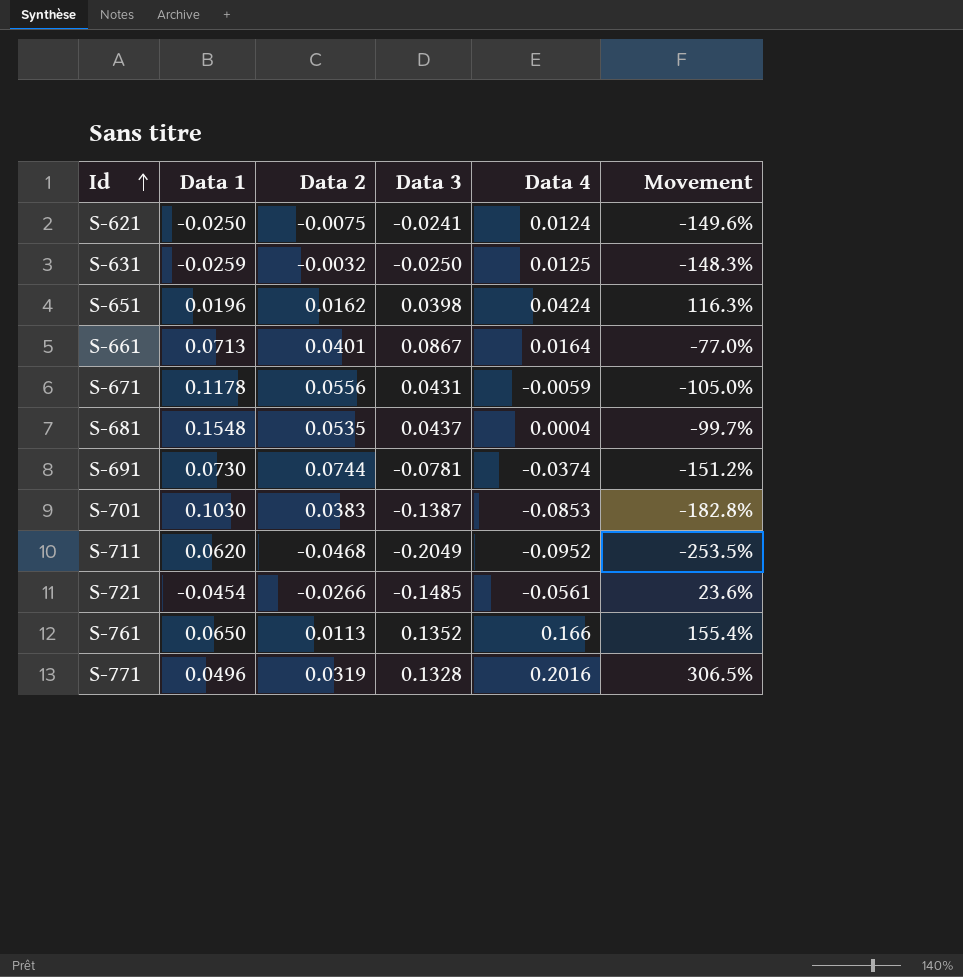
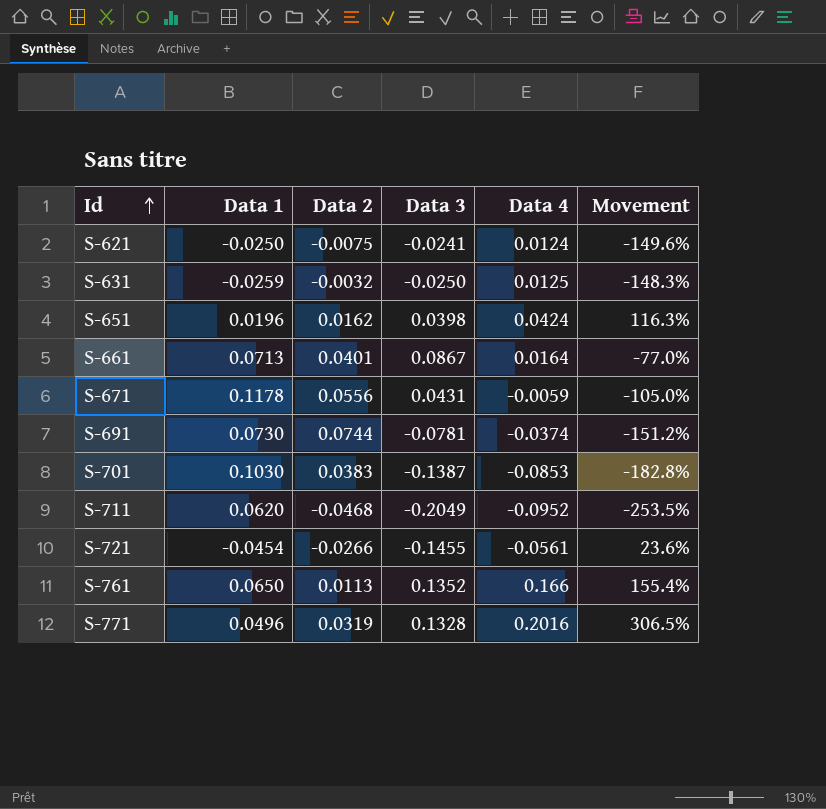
row S-681: 0.1548 | 0.0535 | 0.0437 | 0.0004 | -99.7% -> none
S-721 | Data 3: -0.1485 -> -0.1455

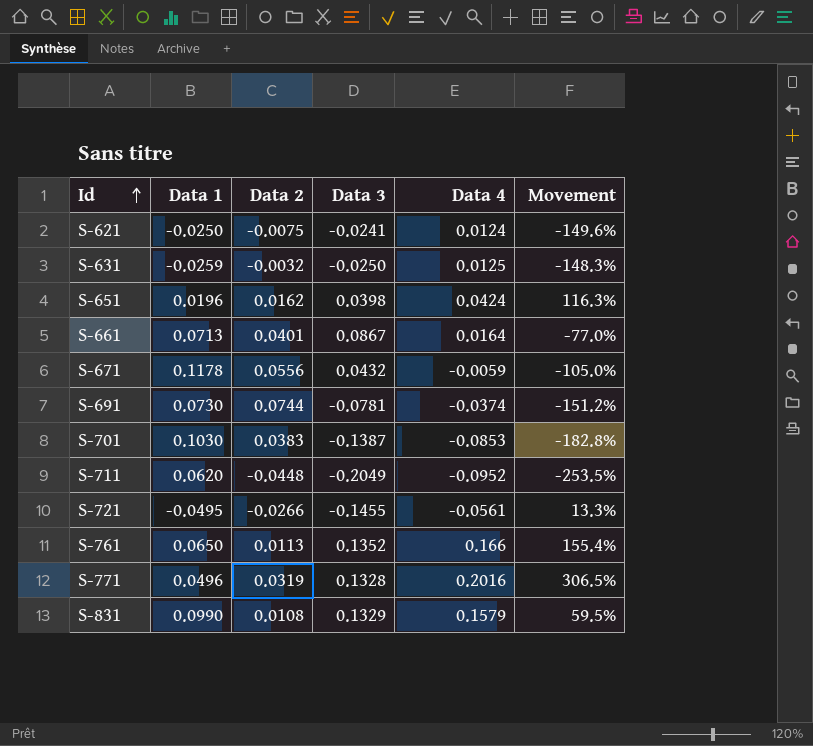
S-671 | Data 3: 0.0431 -> 0.0432
S-711 | Data 2: -0.0468 -> -0.0448
S-721 | Data 1: -0.0454 -> -0.0495
S-721 | Movement: 23.6% -> 13.3%
row S-831: none -> 0.0990 | 0.0108 | 0.1329 | 0.1579 | 59.5%

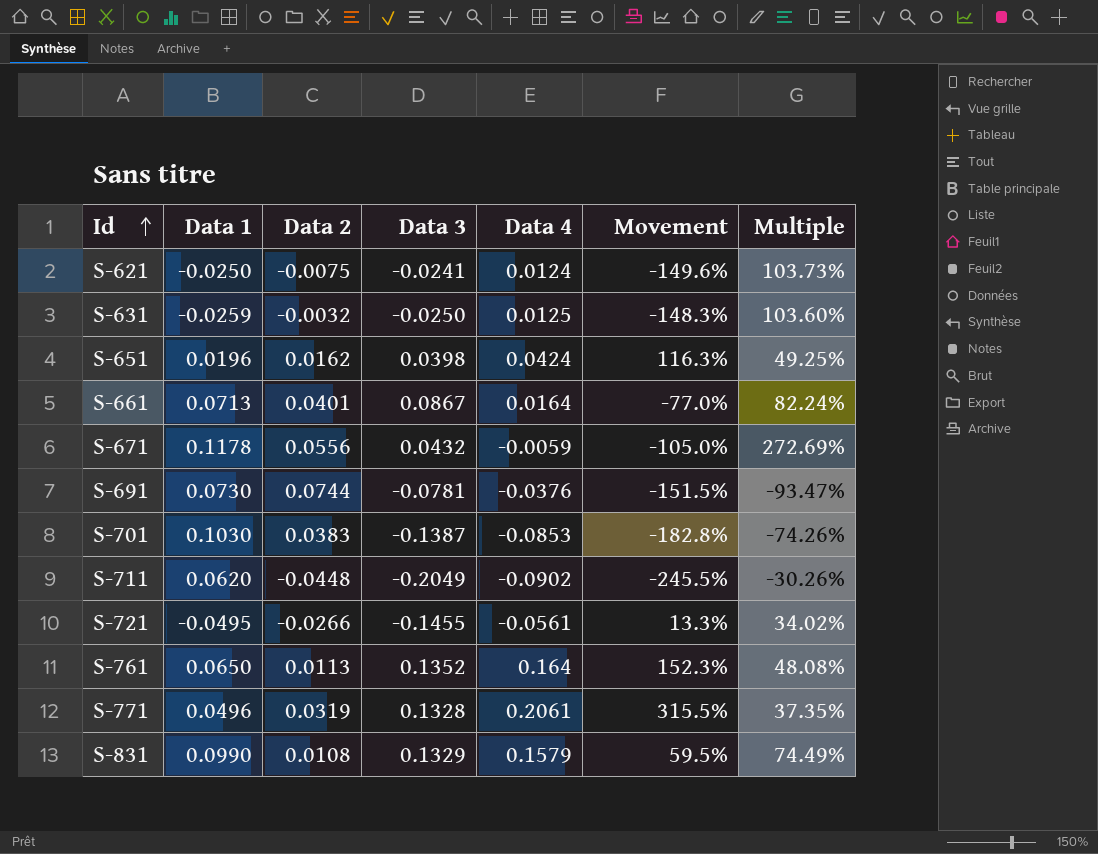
column Multiple | formula: none -> [Data 1] / [Data 3]
S-691 | Data 4: -0.0374 -> -0.0376
S-691 | Movement: -151.2% -> -151.5%
S-711 | Data 4: -0.0952 -> -0.0902
S-711 | Movement: -253.5% -> -245.5%
S-761 | Data 4: 0.166 -> 0.164
S-761 | Movement: 155.4% -> 152.3%
S-771 | Data 4: 0.2016 -> 0.2061
S-771 | Movement: 306.5% -> 315.5%

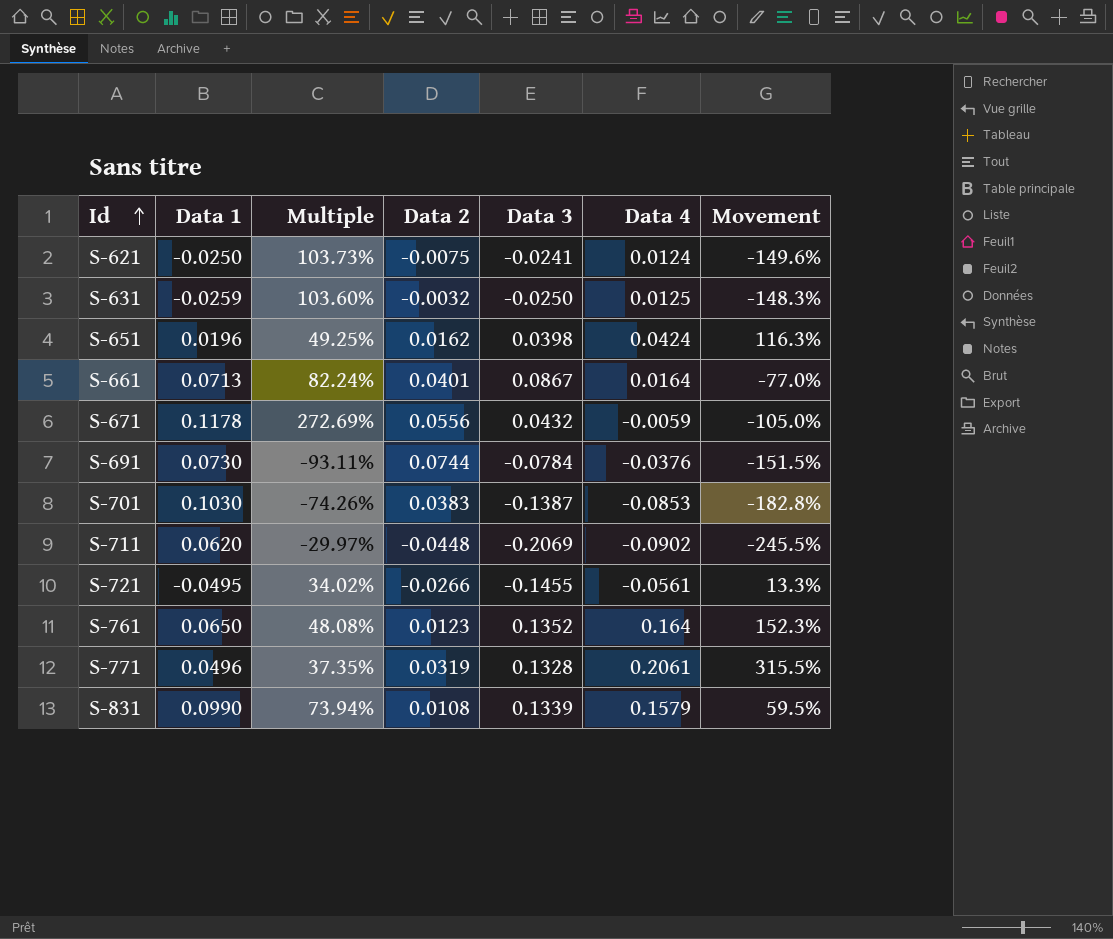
column Multiple | position: 7 -> 3
S-691 | Multiple: -93.47% -> -93.11%
S-691 | Data 3: -0.0781 -> -0.0784
S-711 | Multiple: -30.26% -> -29.97%
S-711 | Data 3: -0.2049 -> -0.2069
S-761 | Data 2: 0.0113 -> 0.0123
S-831 | Multiple: 74.49% -> 73.94%
S-831 | Data 3: 0.1329 -> 0.1339

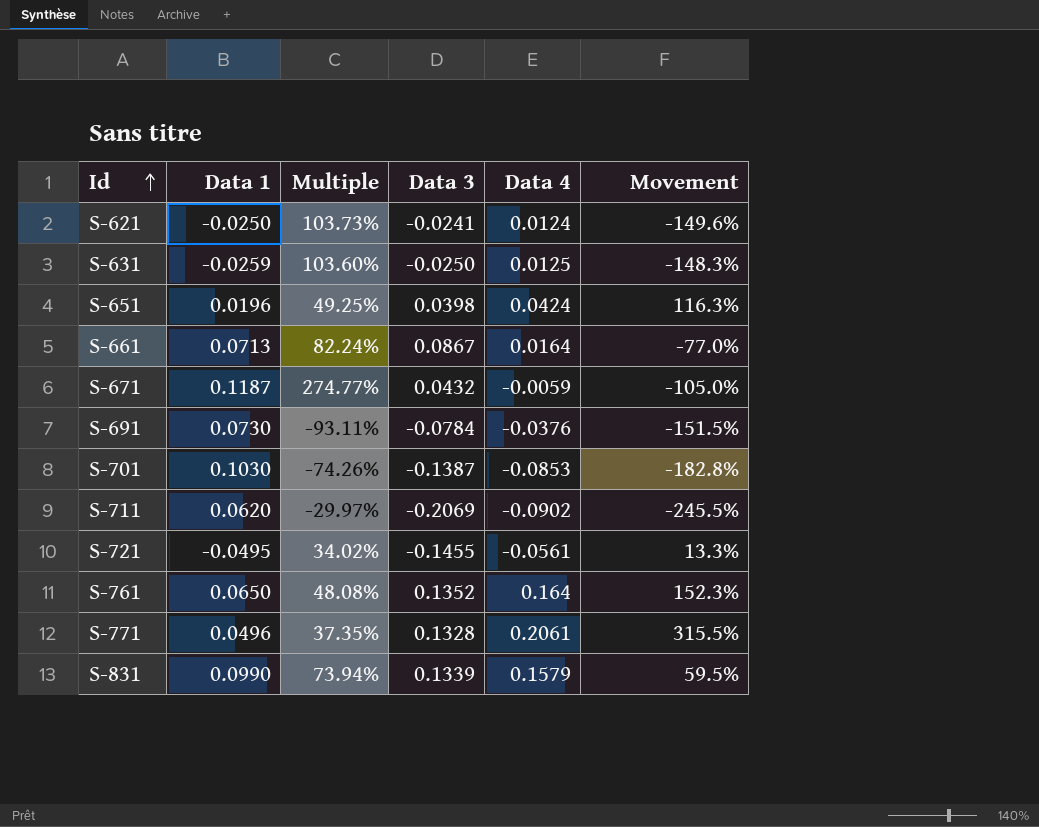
column Data 2 | position: 4 -> none
S-671 | Data 1: 0.1178 -> 0.1187
S-671 | Multiple: 272.69% -> 274.77%

